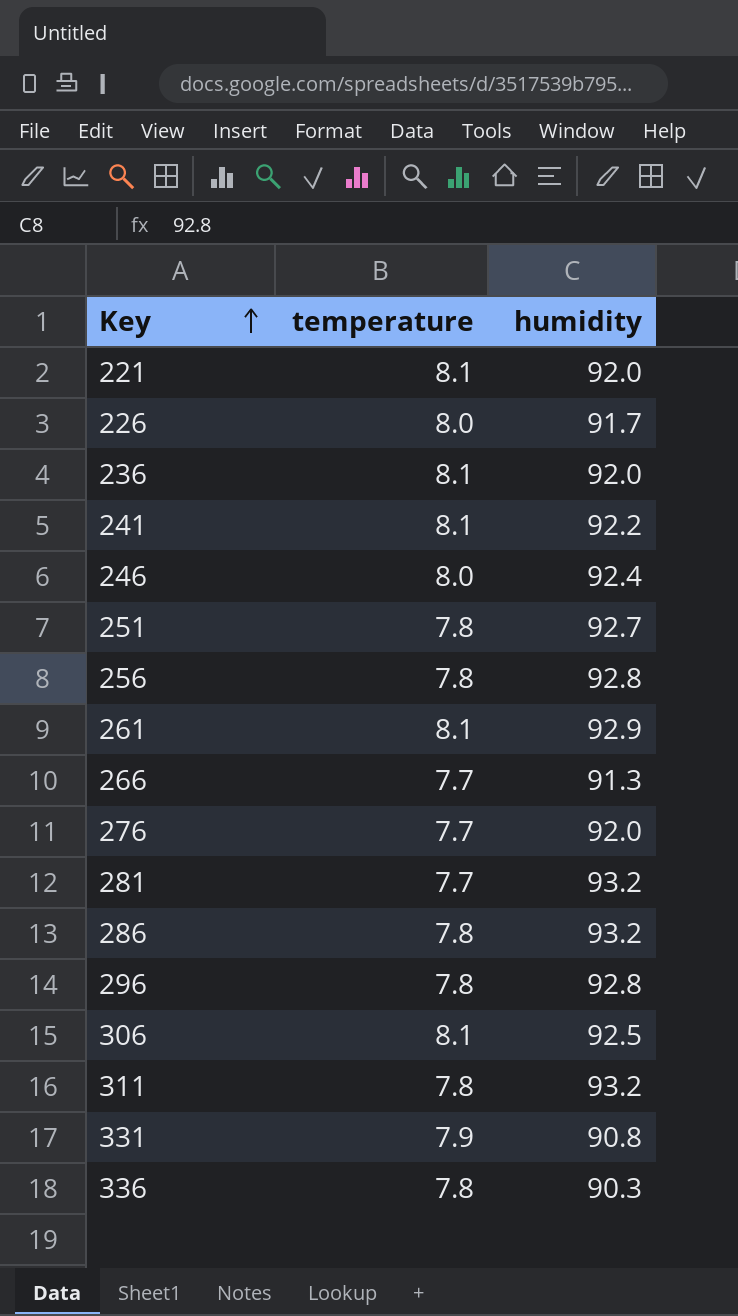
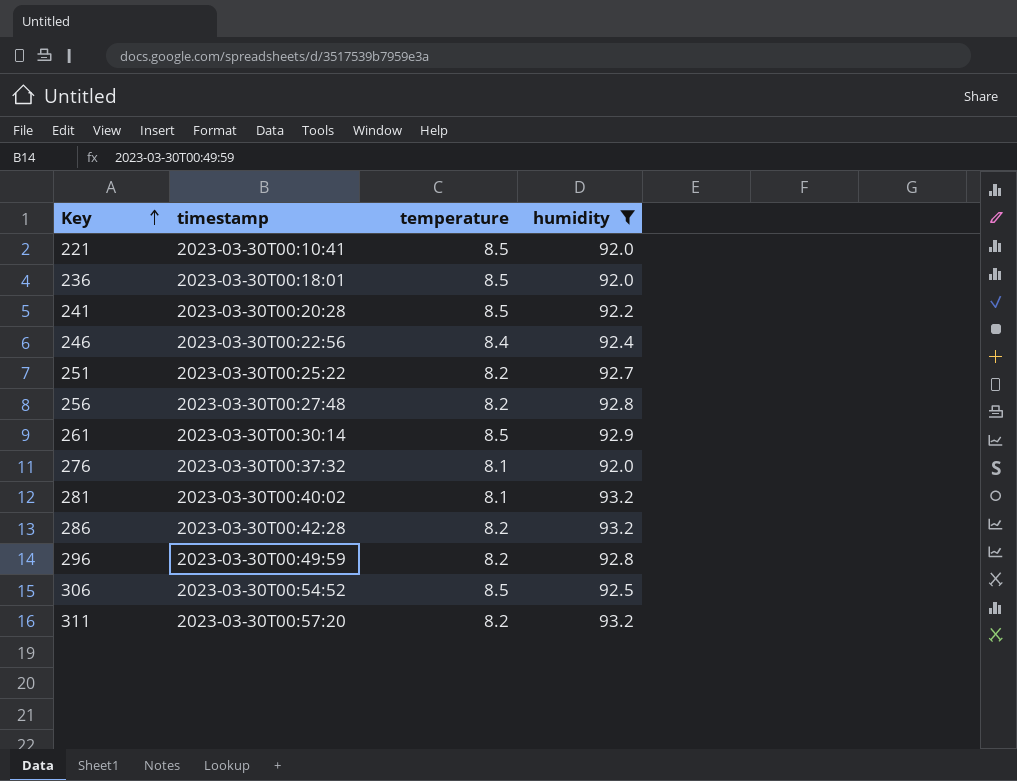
filter: none -> humidity >= 92.0
column timestamp | position: none -> 2
221 | temperature: 8.1 -> 8.5
236 | temperature: 8.1 -> 8.5
241 | temperature: 8.1 -> 8.5
246 | temperature: 8.0 -> 8.4
251 | temperature: 7.8 -> 8.2
256 | temperature: 7.8 -> 8.2
261 | temperature: 8.1 -> 8.5
276 | temperature: 7.7 -> 8.1
281 | temperature: 7.7 -> 8.1
286 | temperature: 7.8 -> 8.2
296 | temperature: 7.8 -> 8.2
306 | temperature: 8.1 -> 8.5
311 | temperature: 7.8 -> 8.2

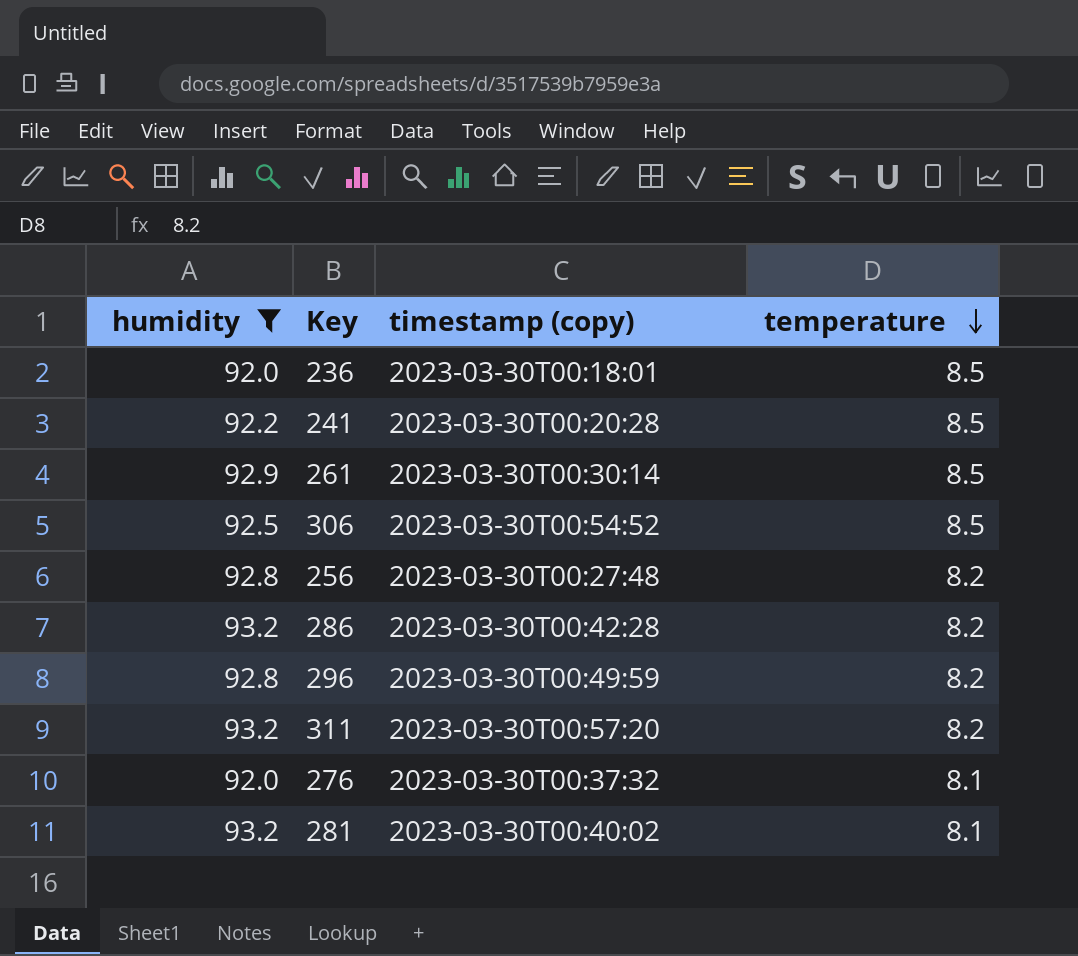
row order: Key ascending -> temperature descending
column humidity | position: 4 -> 1
column name: timestamp -> timestamp (copy)
row 221: 2023-03-30T00:10:41 | 8.5 | 92.0 -> none
row 246: 2023-03-30T00:22:56 | 8.4 | 92.4 -> none
row 251: 2023-03-30T00:25:22 | 8.2 | 92.7 -> none

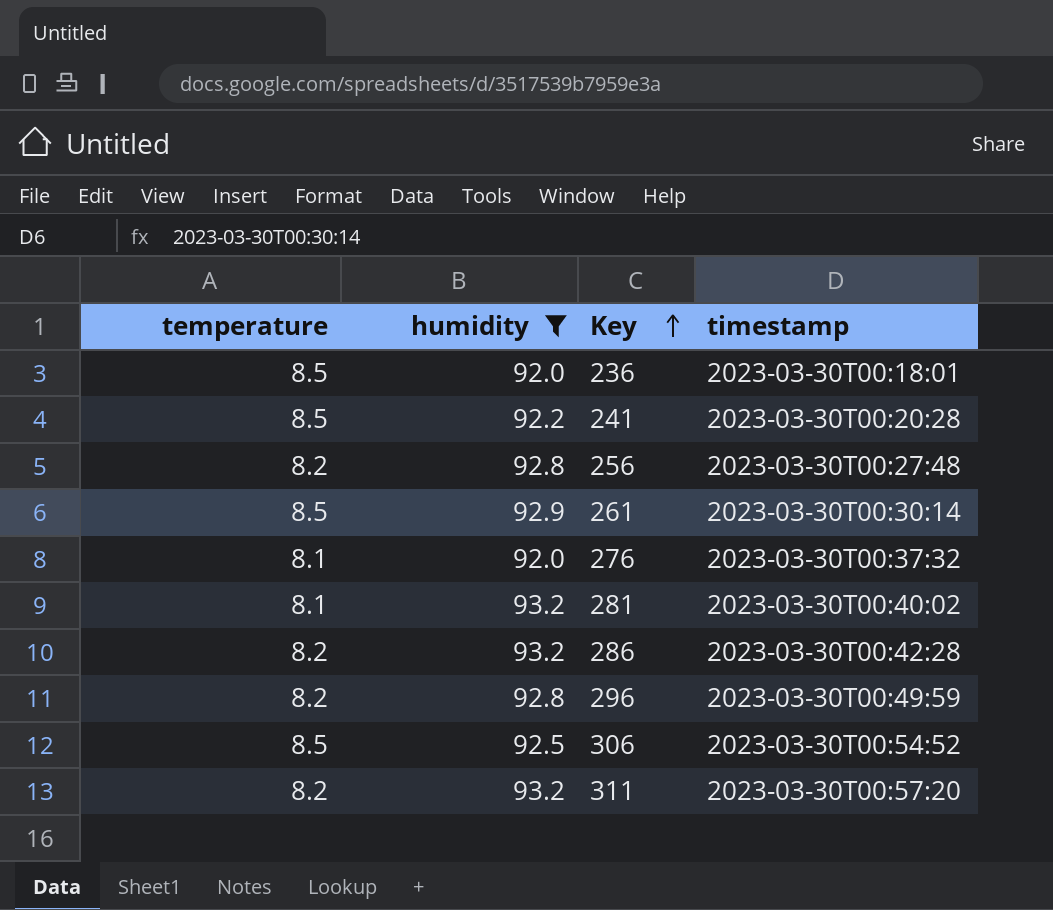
row order: temperature descending -> Key ascending
column temperature | position: 4 -> 1
column name: timestamp (copy) -> timestamp

